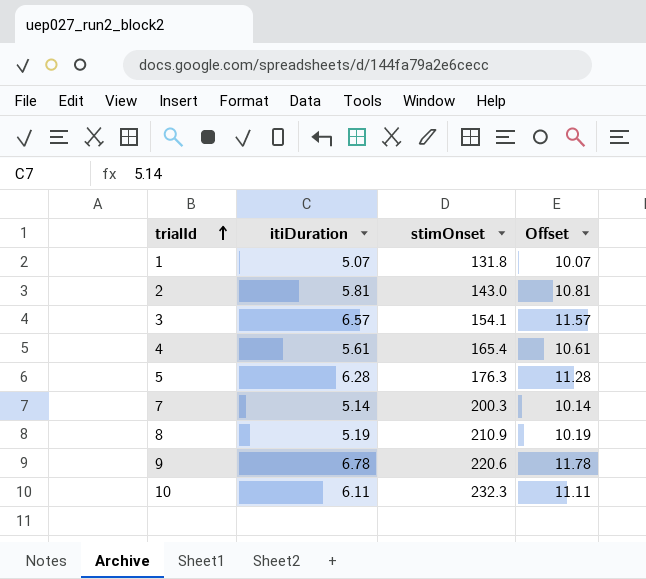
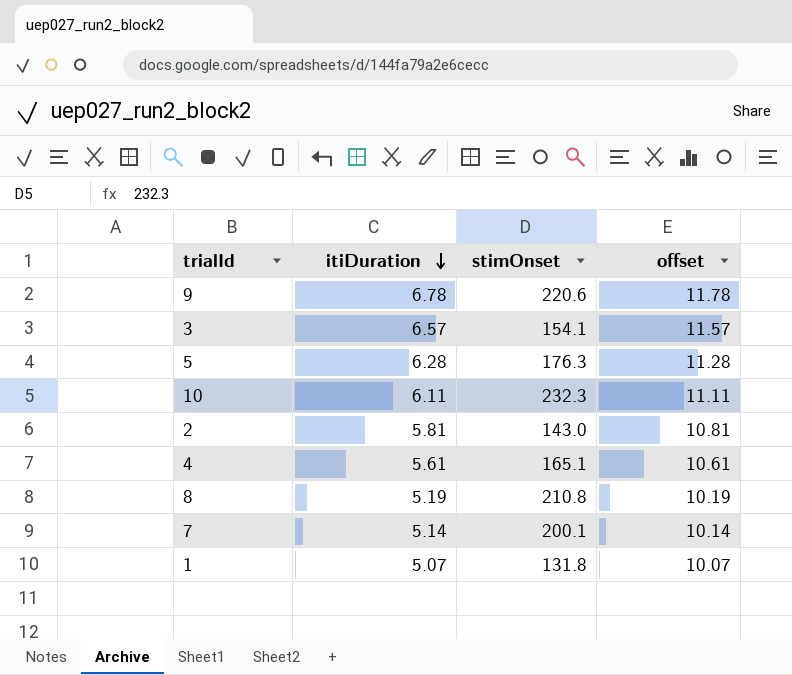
row order: trialId ascending -> itiDuration descending
column name: Offset -> offset
4 | stimOnset: 165.4 -> 165.1
8 | stimOnset: 210.9 -> 210.8
7 | stimOnset: 200.3 -> 200.1

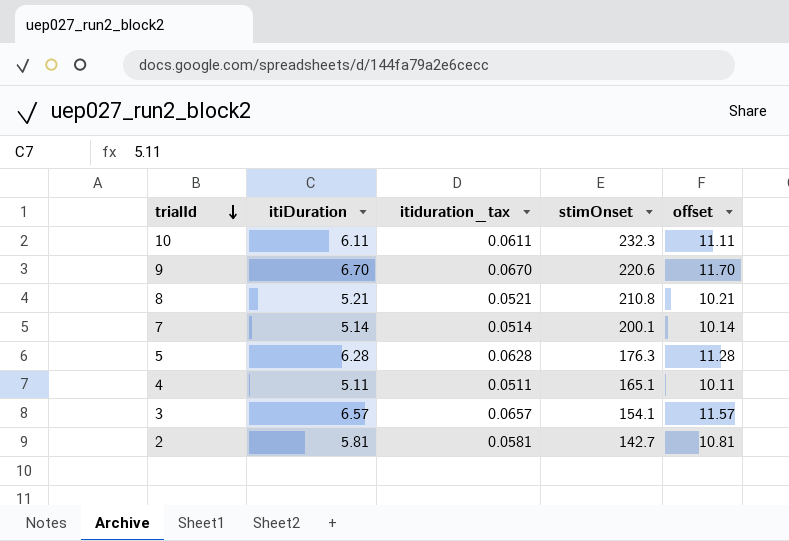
row order: itiDuration descending -> trialId descending
column itiduration_tax | formula: none -> [itiDuration] * 0.01
row 1: 5.07 | 131.8 | 10.07 -> none
9 | itiDuration: 6.78 -> 6.70
9 | offset: 11.78 -> 11.70
8 | itiDuration: 5.19 -> 5.21
8 | offset: 10.19 -> 10.21
4 | itiDuration: 5.61 -> 5.11
4 | offset: 10.61 -> 10.11
2 | stimOnset: 143.0 -> 142.7

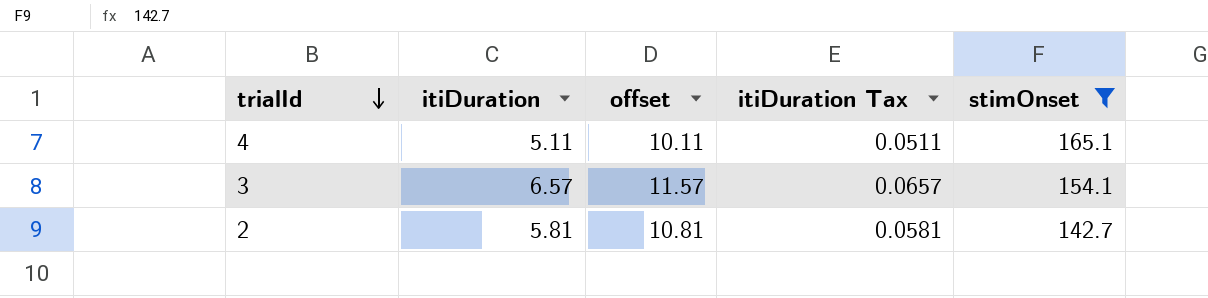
filter: none -> stimOnset <= 165.1
column offset | position: 5 -> 3
column name: itiduration_tax -> itiDuration Tax

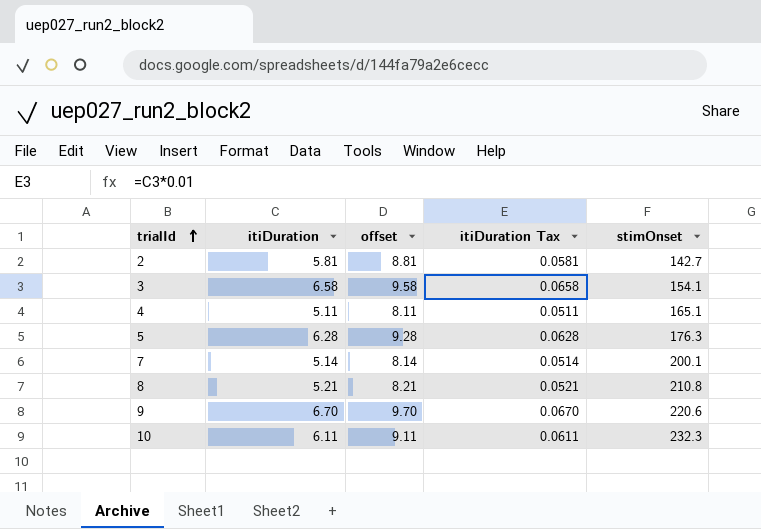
filter: stimOnset <= 165.1 -> none
row order: trialId descending -> trialId ascending
column offset | formula: [itiDuration] + 5 -> [itiDuration] + 3
3 | itiDuration: 6.57 -> 6.58
3 | itiDuration Tax: 0.0657 -> 0.0658

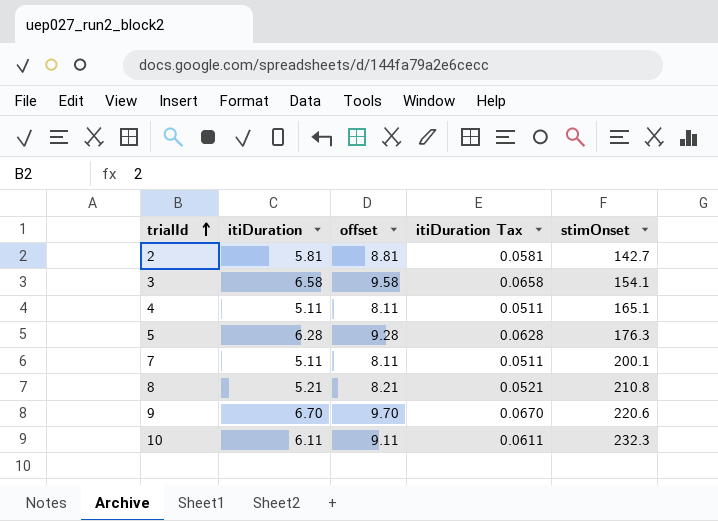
7 | itiDuration: 5.14 -> 5.11
7 | offset: 8.14 -> 8.11
7 | itiDuration Tax: 0.0514 -> 0.0511

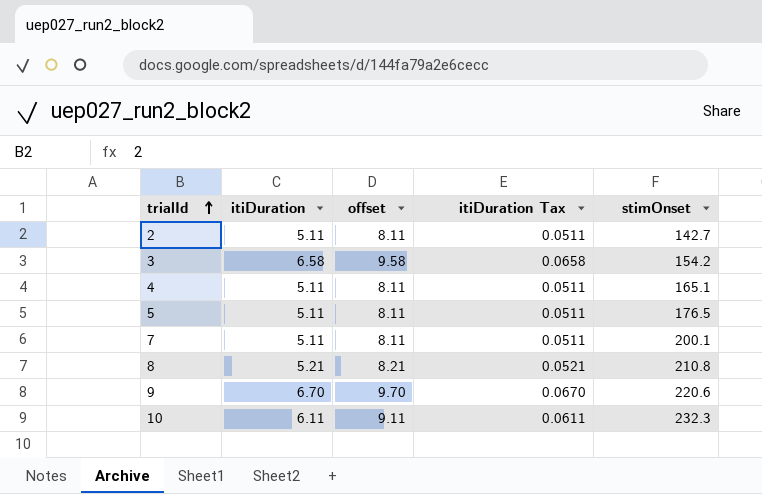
2 | itiDuration: 5.81 -> 5.11
2 | offset: 8.81 -> 8.11
2 | itiDuration Tax: 0.0581 -> 0.0511
3 | stimOnset: 154.1 -> 154.2
5 | itiDuration: 6.28 -> 5.11
5 | offset: 9.28 -> 8.11
5 | itiDuration Tax: 0.0628 -> 0.0511
5 | stimOnset: 176.3 -> 176.5

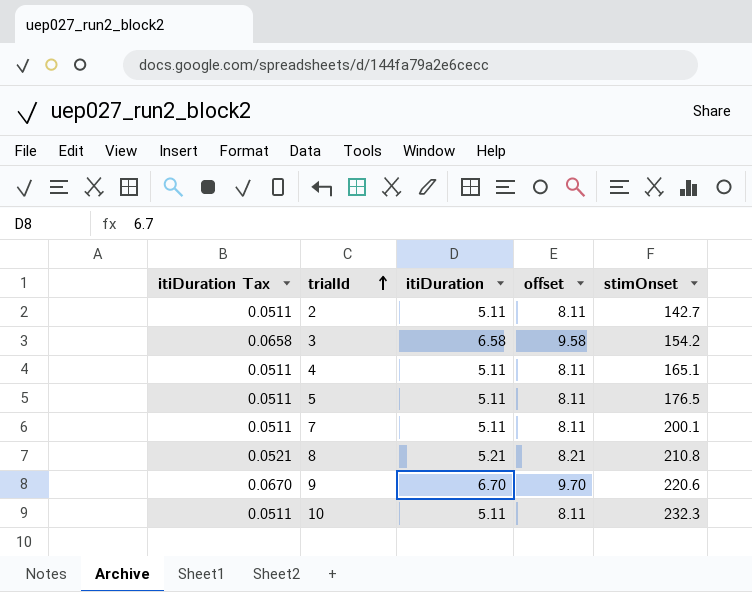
column itiDuration Tax | position: 4 -> 1
10 | itiDuration Tax: 0.0611 -> 0.0511
10 | itiDuration: 6.11 -> 5.11
10 | offset: 9.11 -> 8.11

